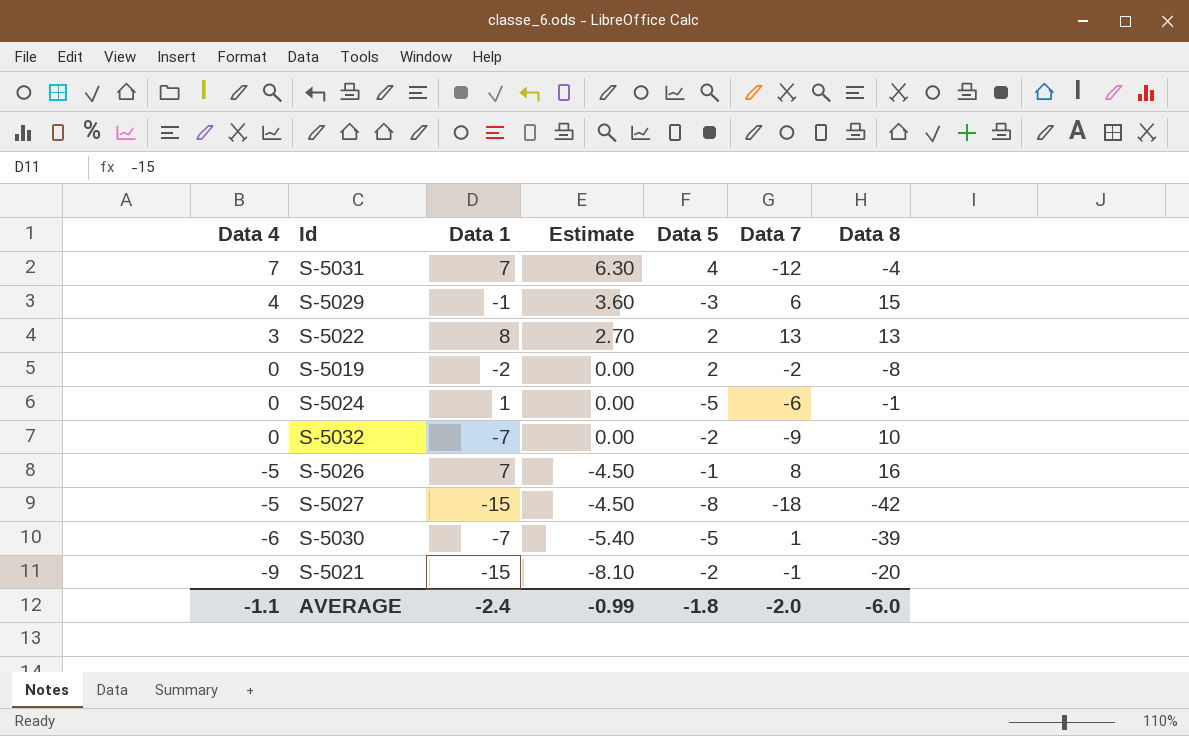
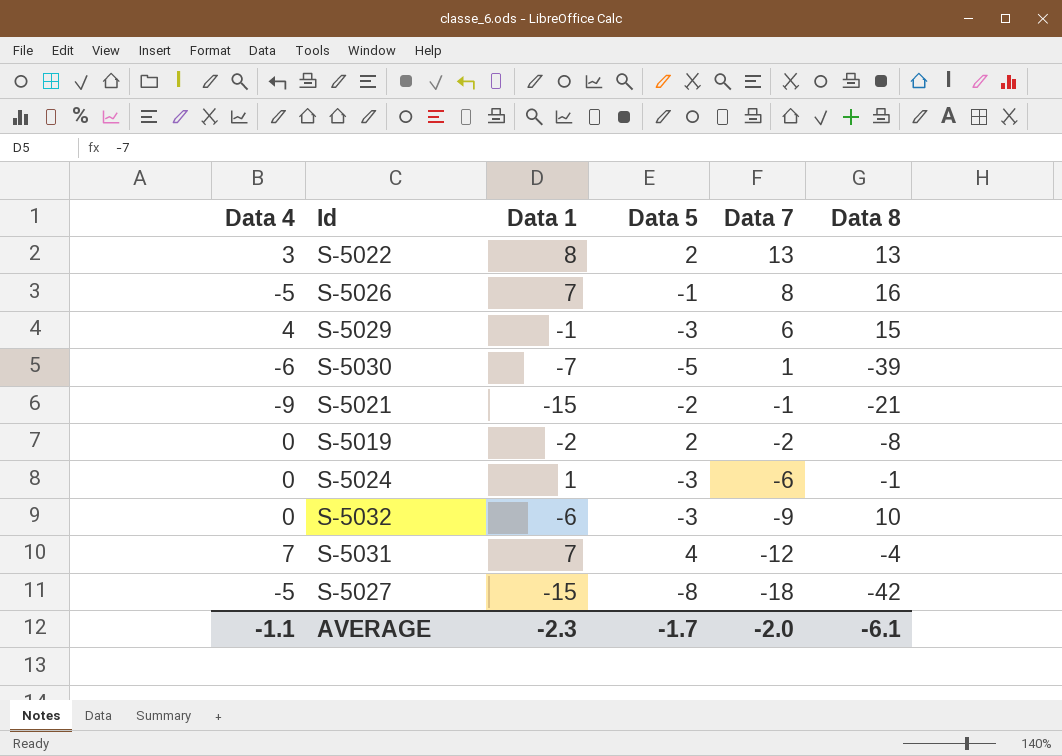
row order: Data 4 descending -> Data 7 descending
column Estimate | formula: [Data 4] * 0.9 -> none
S-5021 | Data 8: -20 -> -21
S-5024 | Data 5: -5 -> -3
S-5032 | Data 1: -7 -> -6
S-5032 | Data 5: -2 -> -3
AVERAGE | Data 1: -2.4 -> -2.3
AVERAGE | Data 5: -1.8 -> -1.7
AVERAGE | Data 8: -6.0 -> -6.1

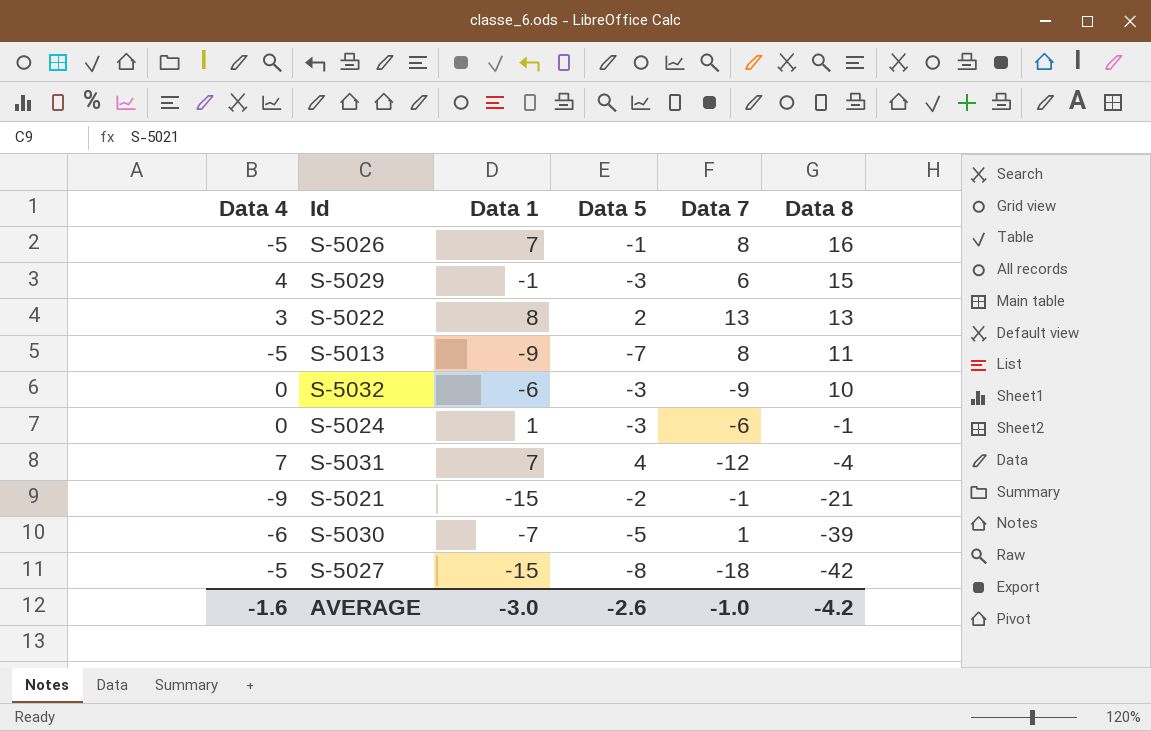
row order: Data 7 descending -> Data 8 descending
row S-5019: 0 | -2 | 2 | -2 | -8 -> none
row S-5013: none -> -5 | -9 | -7 | 8 | 11
AVERAGE | Data 4: -1.1 -> -1.6
AVERAGE | Data 1: -2.3 -> -3.0
AVERAGE | Data 5: -1.7 -> -2.6
AVERAGE | Data 7: -2.0 -> -1.0
AVERAGE | Data 8: -6.1 -> -4.2

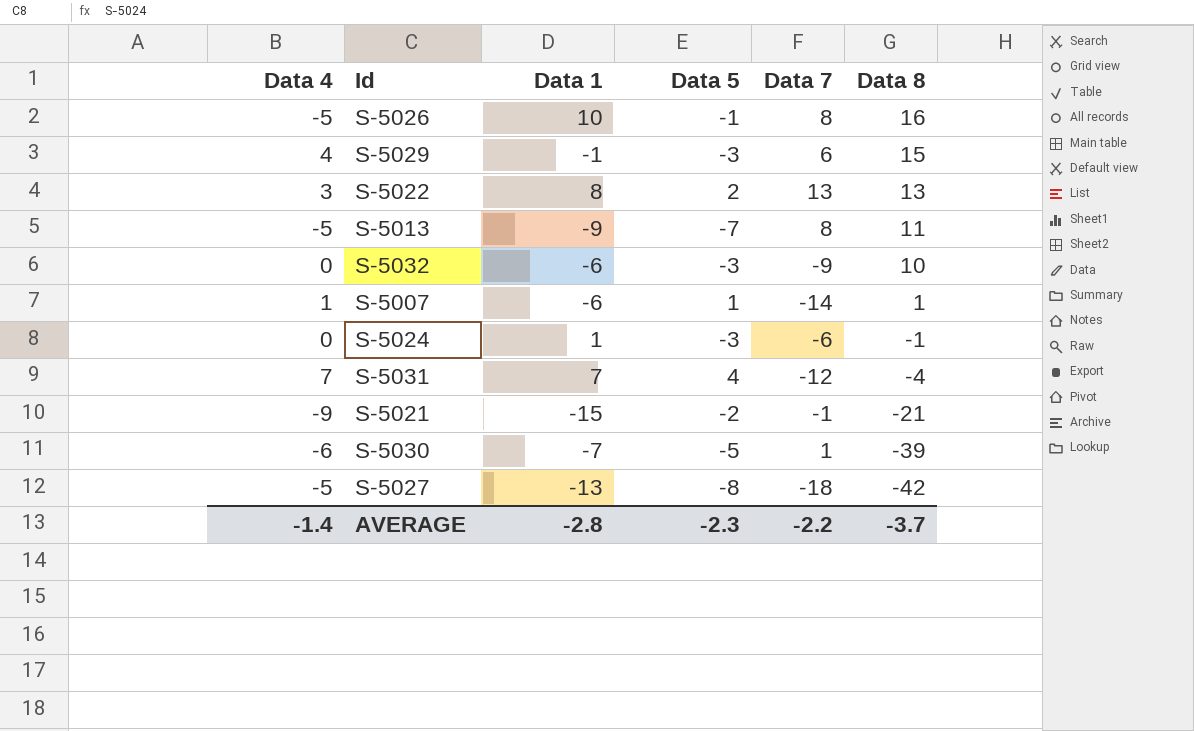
S-5026 | Data 1: 7 -> 10
row S-5007: none -> 1 | -6 | 1 | -14 | 1
S-5027 | Data 1: -15 -> -13
AVERAGE | Data 4: -1.6 -> -1.4
AVERAGE | Data 1: -3.0 -> -2.8
AVERAGE | Data 5: -2.6 -> -2.3
AVERAGE | Data 7: -1.0 -> -2.2
AVERAGE | Data 8: -4.2 -> -3.7

